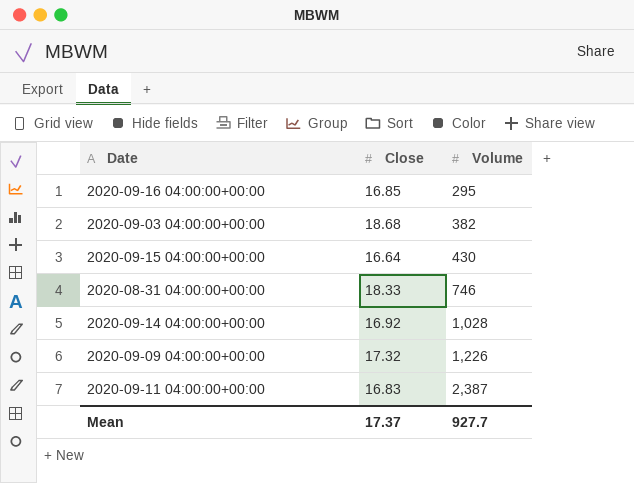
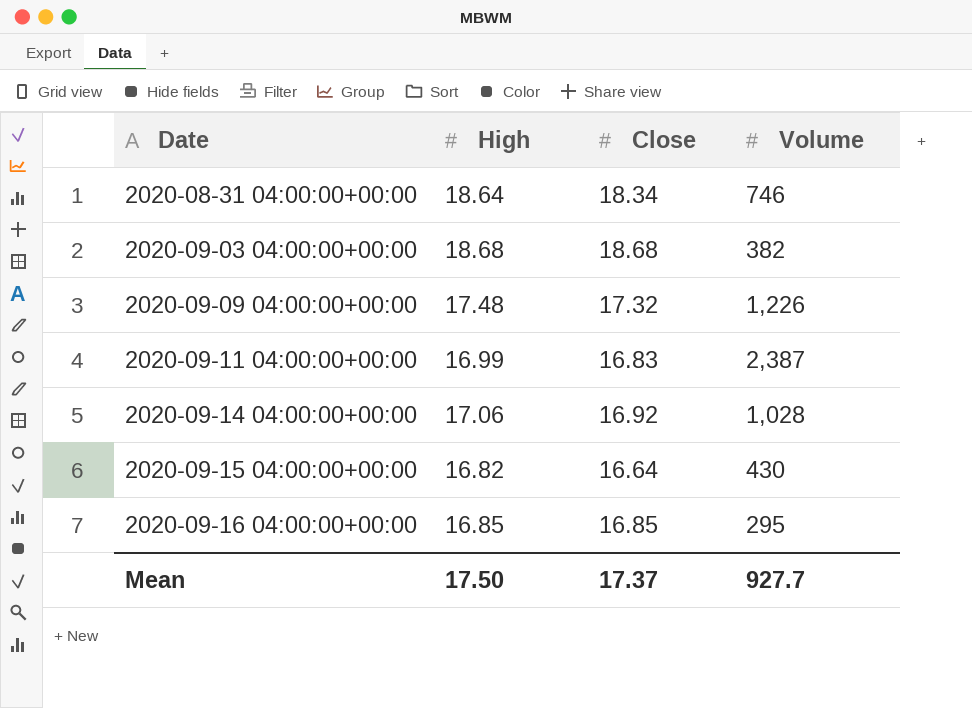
row order: Volume ascending -> Date ascending
column High | position: none -> 2
2020-08-31 04:00:00+00:00 | Close: 18.33 -> 18.34

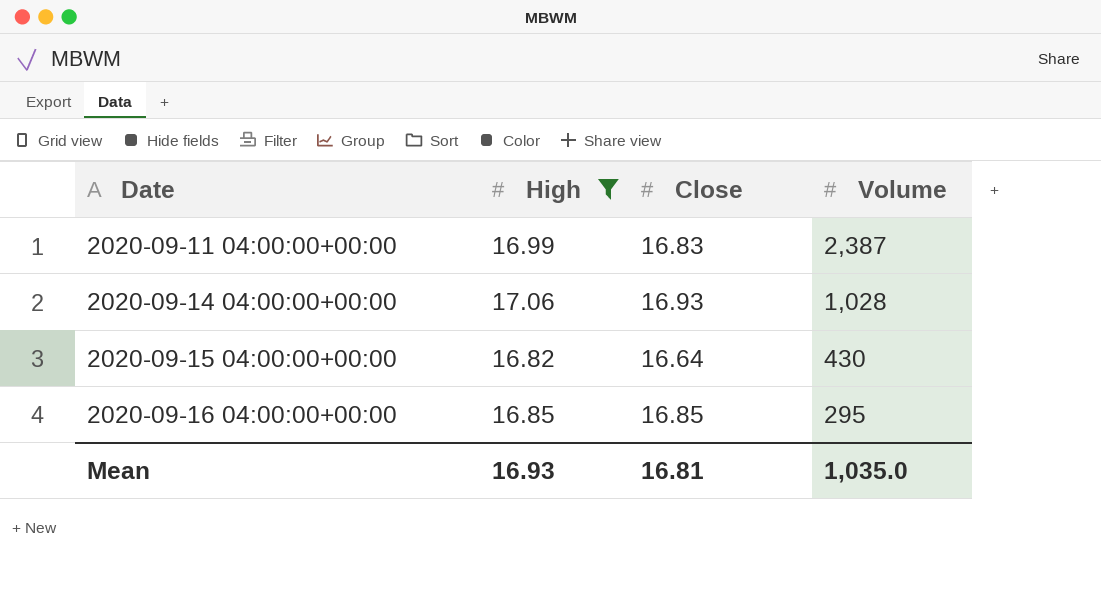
filter: none -> High <= 17.06
2020-09-14 04:00:00+00:00 | Close: 16.92 -> 16.93
Mean | High: 17.50 -> 16.93
Mean | Close: 17.37 -> 16.81
Mean | Volume: 927.7 -> 1,035.0

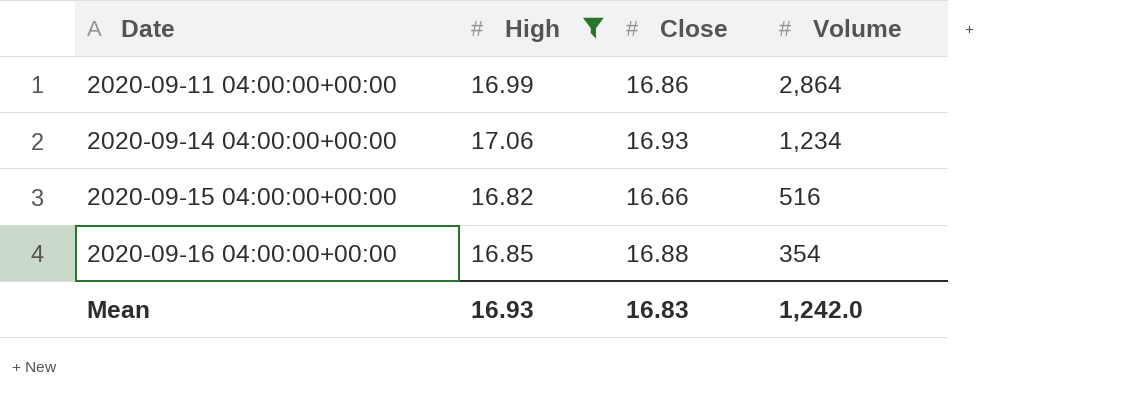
2020-09-11 04:00:00+00:00 | Close: 16.83 -> 16.86
2020-09-11 04:00:00+00:00 | Volume: 2,387 -> 2,864
2020-09-14 04:00:00+00:00 | Volume: 1,028 -> 1,234
2020-09-15 04:00:00+00:00 | Close: 16.64 -> 16.66
2020-09-15 04:00:00+00:00 | Volume: 430 -> 516
2020-09-16 04:00:00+00:00 | Close: 16.85 -> 16.88
2020-09-16 04:00:00+00:00 | Volume: 295 -> 354
Mean | Close: 16.81 -> 16.83
Mean | Volume: 1,035.0 -> 1,242.0

